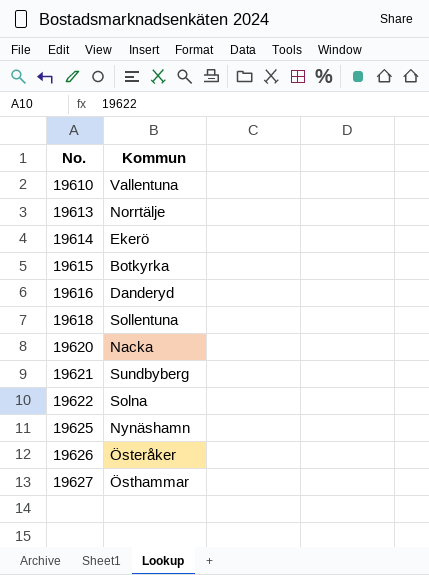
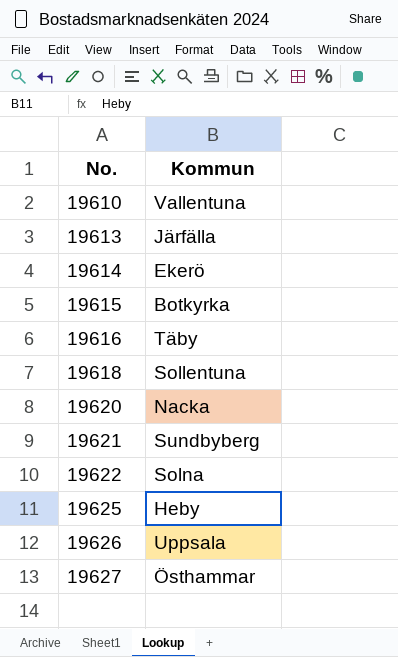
19613 | Kommun: Norrtälje -> Järfälla
19616 | Kommun: Danderyd -> Täby
19625 | Kommun: Nynäshamn -> Heby
19626 | Kommun: Österåker -> Uppsala

